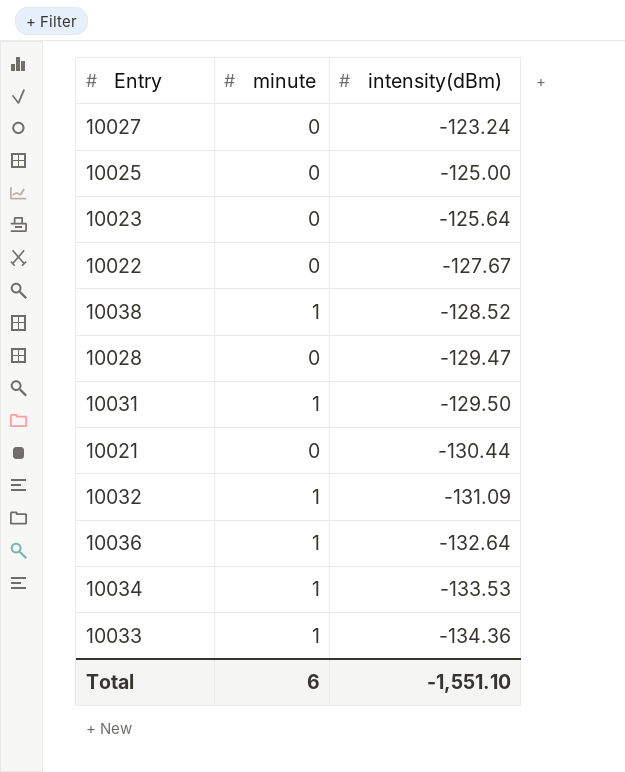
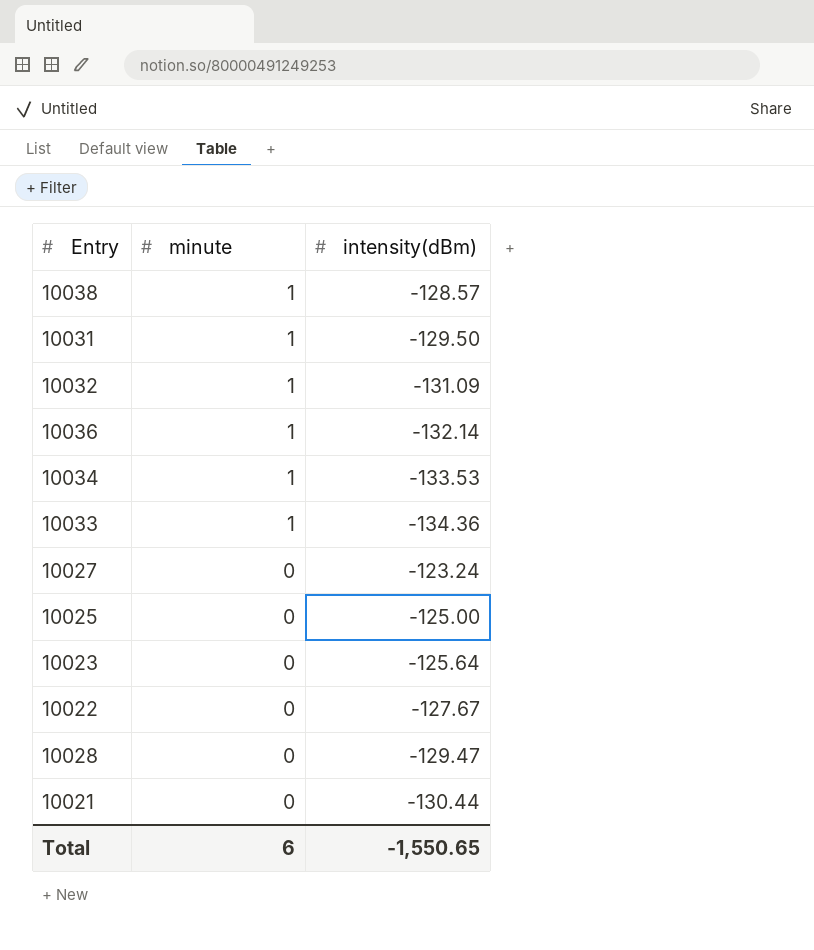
row order: intensity(dBm) descending -> minute descending
10038 | intensity(dBm): -128.52 -> -128.57
10036 | intensity(dBm): -132.64 -> -132.14
Total | intensity(dBm): -1,551.10 -> -1,550.65

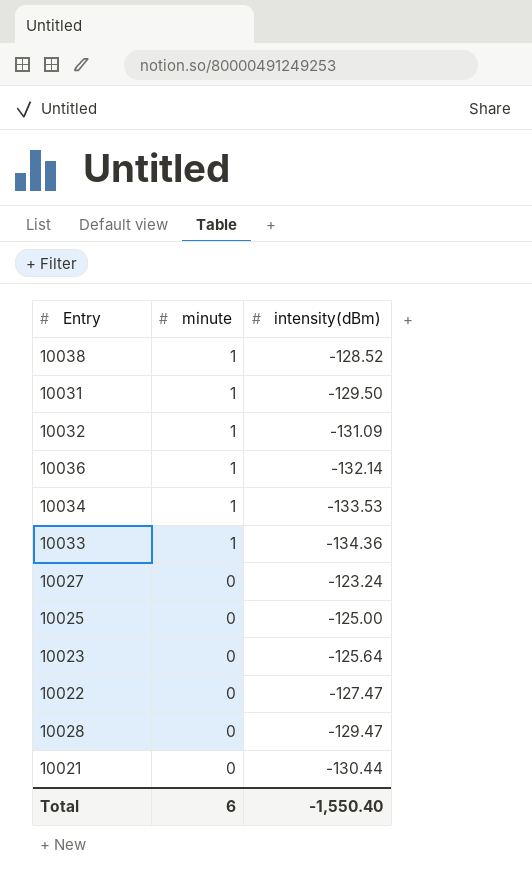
10038 | intensity(dBm): -128.57 -> -128.52
10022 | intensity(dBm): -127.67 -> -127.47
Total | intensity(dBm): -1,550.65 -> -1,550.40

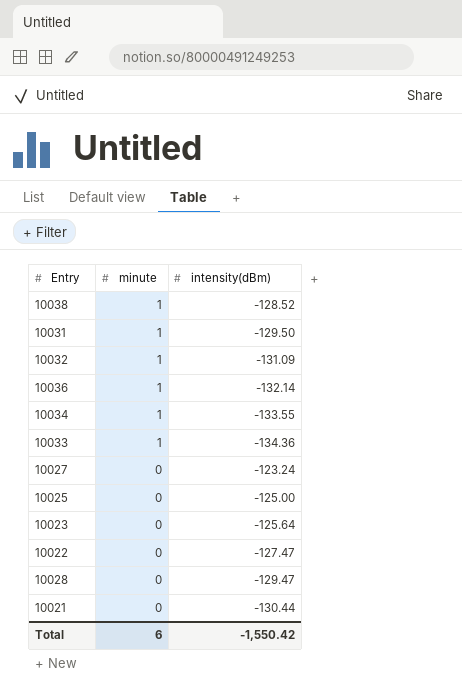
10034 | intensity(dBm): -133.53 -> -133.55
Total | intensity(dBm): -1,550.40 -> -1,550.42

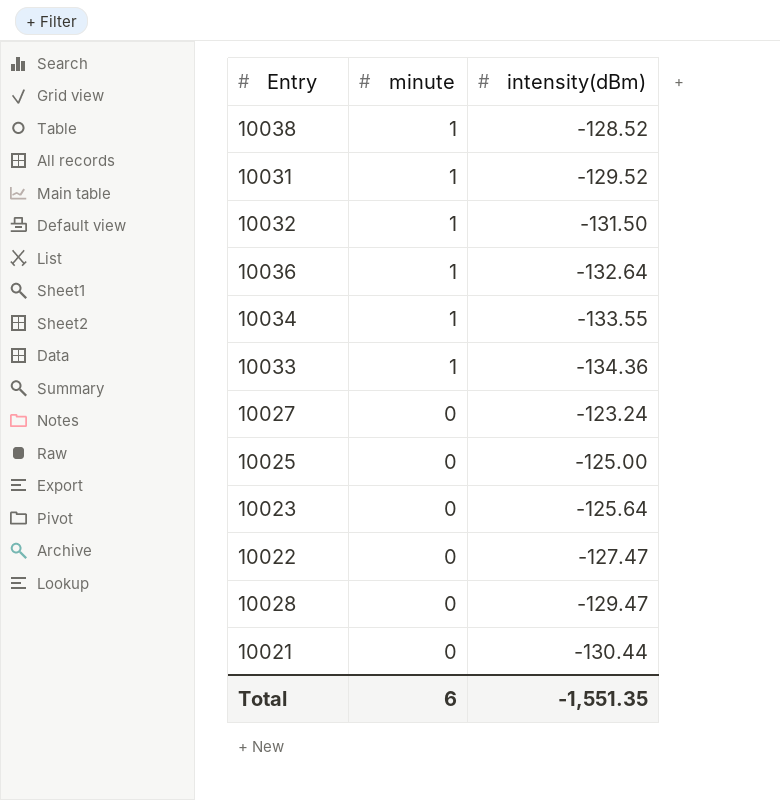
10031 | intensity(dBm): -129.50 -> -129.52
10032 | intensity(dBm): -131.09 -> -131.50
10036 | intensity(dBm): -132.14 -> -132.64
Total | intensity(dBm): -1,550.42 -> -1,551.35

